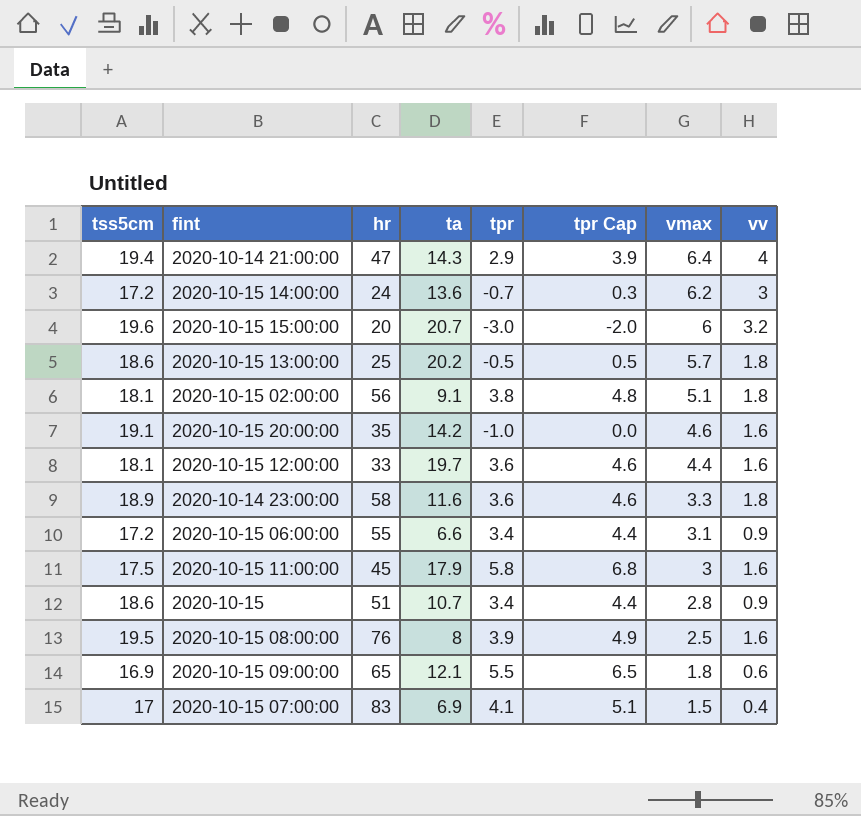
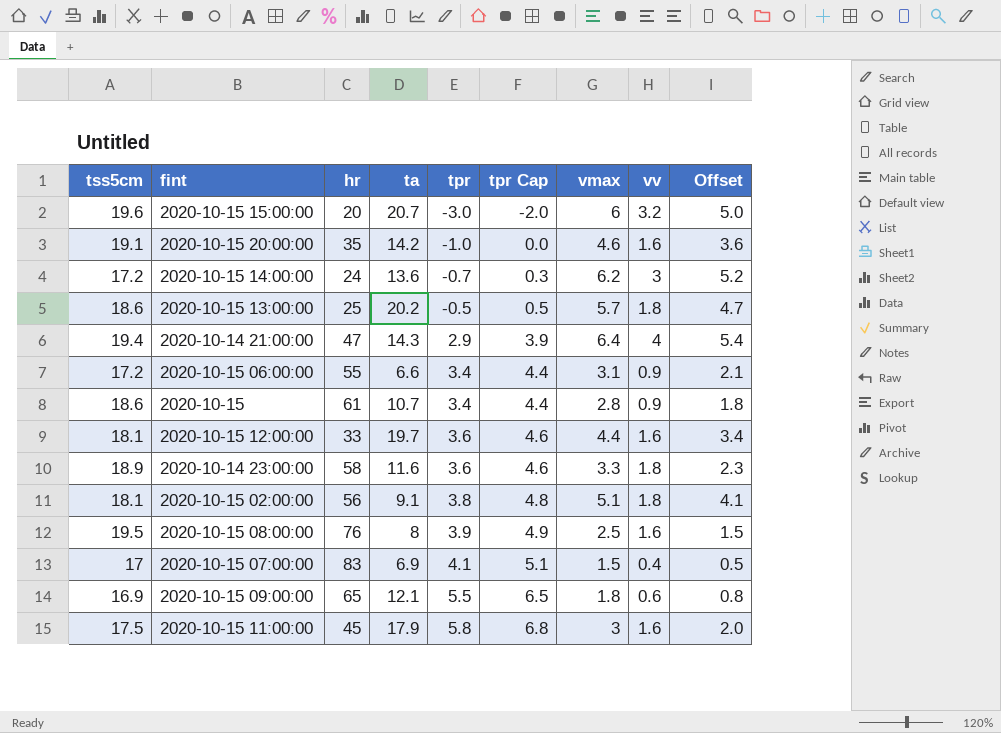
row order: vmax descending -> tpr ascending
column Offset | formula: none -> [vmax] - 1
2020-10-15 | hr: 51 -> 61

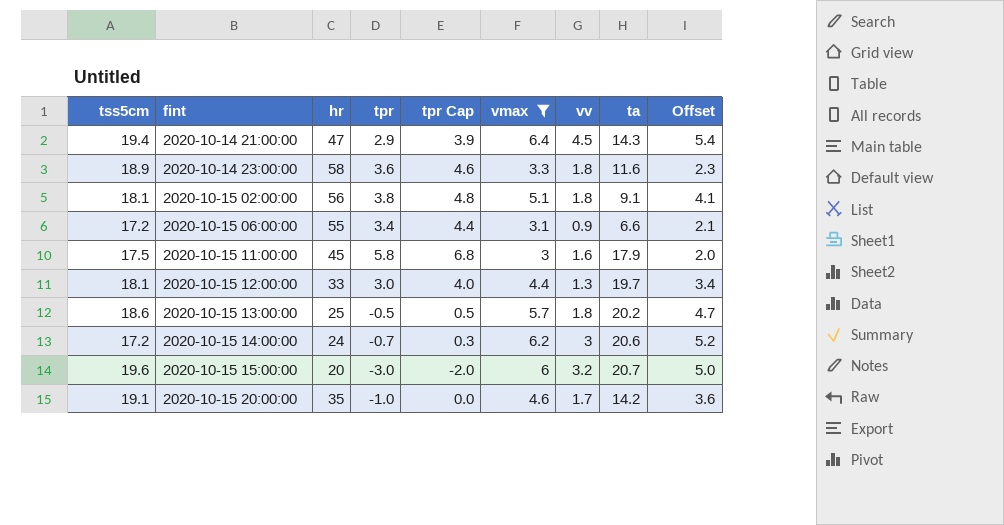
filter: none -> vmax >= 3
row order: tpr ascending -> fint ascending
column ta | position: 4 -> 8
2020-10-14 21:00:00 | vv: 4 -> 4.5
2020-10-15 12:00:00 | tpr: 3.6 -> 3.0
2020-10-15 12:00:00 | tpr Cap: 4.6 -> 4.0
2020-10-15 12:00:00 | vv: 1.6 -> 1.3
2020-10-15 14:00:00 | ta: 13.6 -> 20.6
2020-10-15 20:00:00 | vv: 1.6 -> 1.7

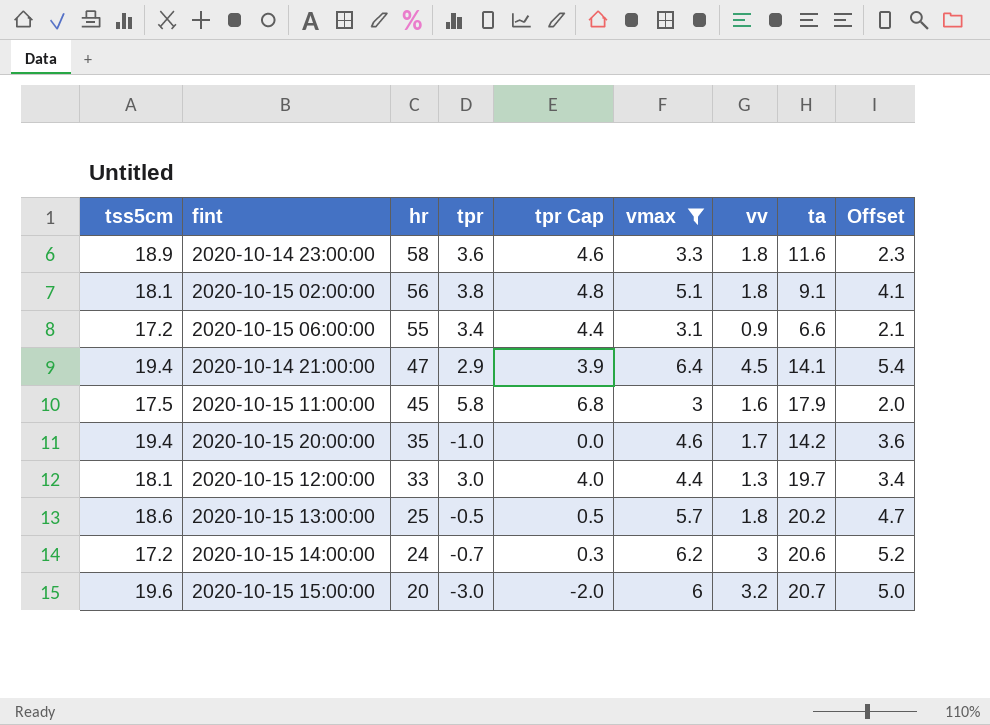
row order: fint ascending -> hr descending
2020-10-14 21:00:00 | ta: 14.3 -> 14.1
2020-10-15 20:00:00 | tss5cm: 19.1 -> 19.4

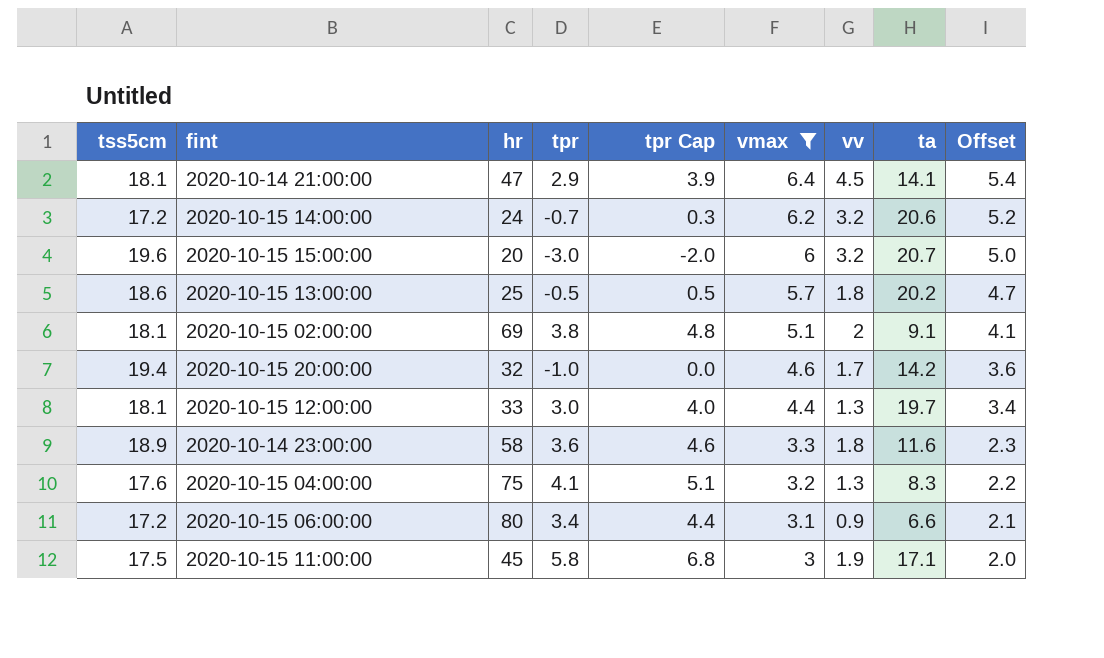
row order: hr descending -> vmax descending
2020-10-14 21:00:00 | tss5cm: 19.4 -> 18.1
2020-10-15 14:00:00 | vv: 3 -> 3.2
2020-10-15 02:00:00 | hr: 56 -> 69
2020-10-15 02:00:00 | vv: 1.8 -> 2
2020-10-15 20:00:00 | hr: 35 -> 32
row 2020-10-15 04:00:00: none -> 17.6 | 75 | 4.1 | 5.1 | 3.2 | 1.3 | 8.3 | 2.2
2020-10-15 06:00:00 | hr: 55 -> 80
2020-10-15 11:00:00 | vv: 1.6 -> 1.9
2020-10-15 11:00:00 | ta: 17.9 -> 17.1

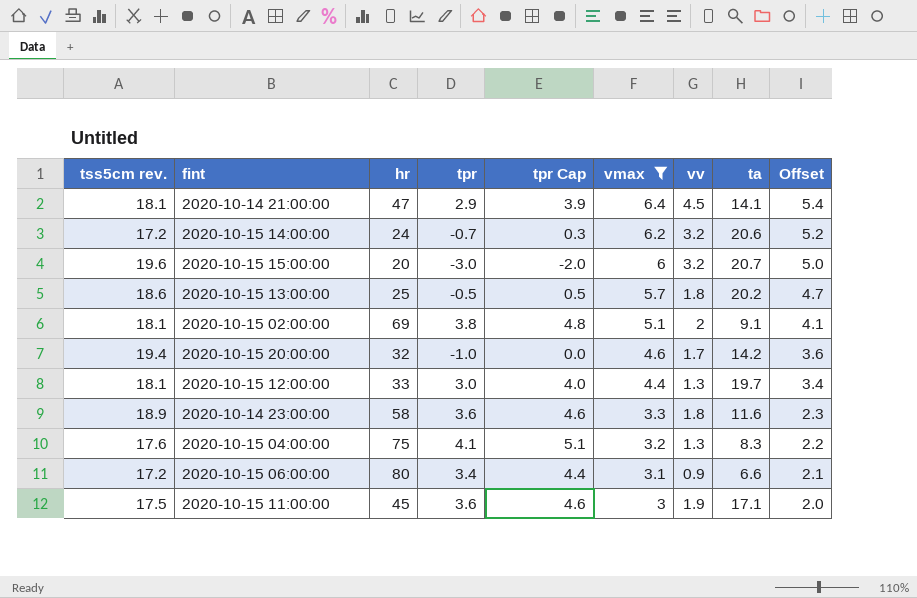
column name: tss5cm -> tss5cm rev.
2020-10-15 11:00:00 | tpr: 5.8 -> 3.6
2020-10-15 11:00:00 | tpr Cap: 6.8 -> 4.6

